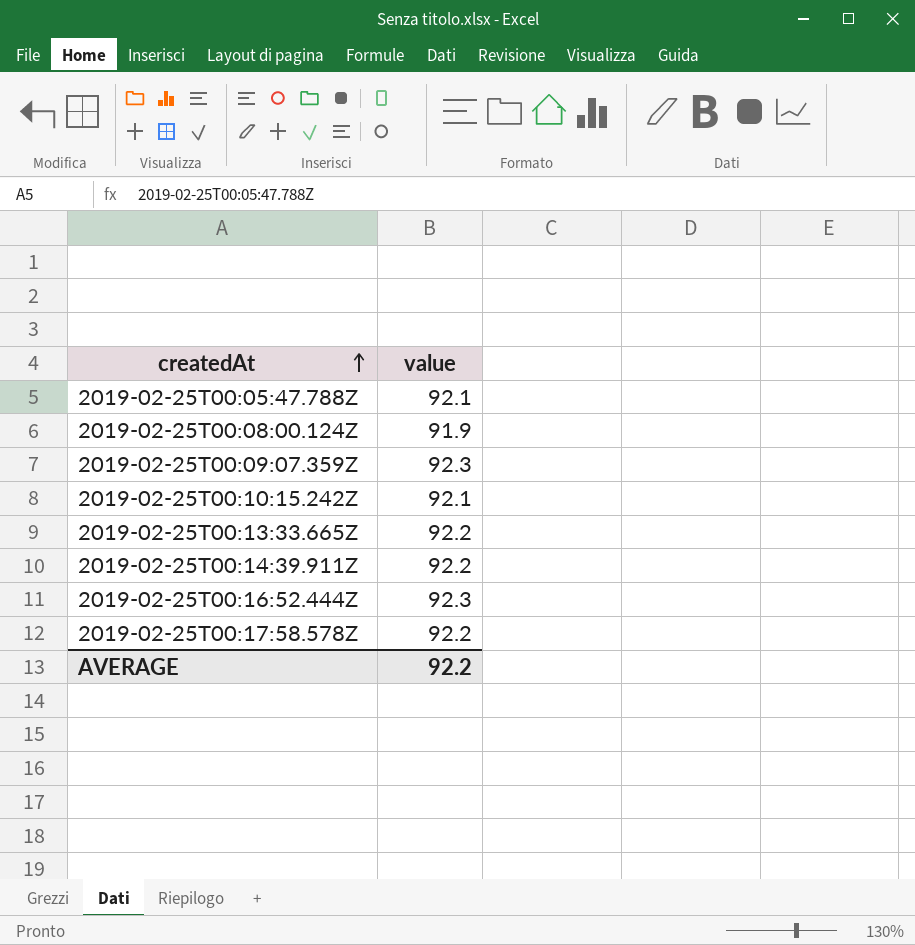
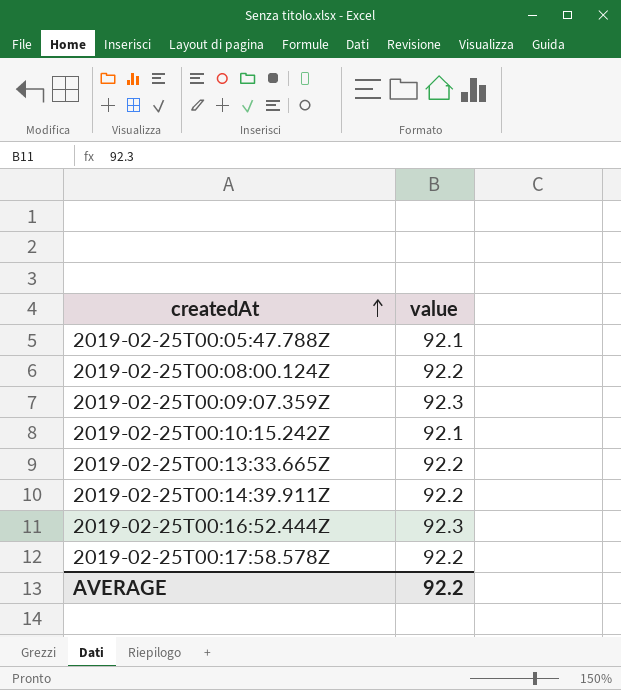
2019-02-25T00:08:00.124Z | value: 91.9 -> 92.2

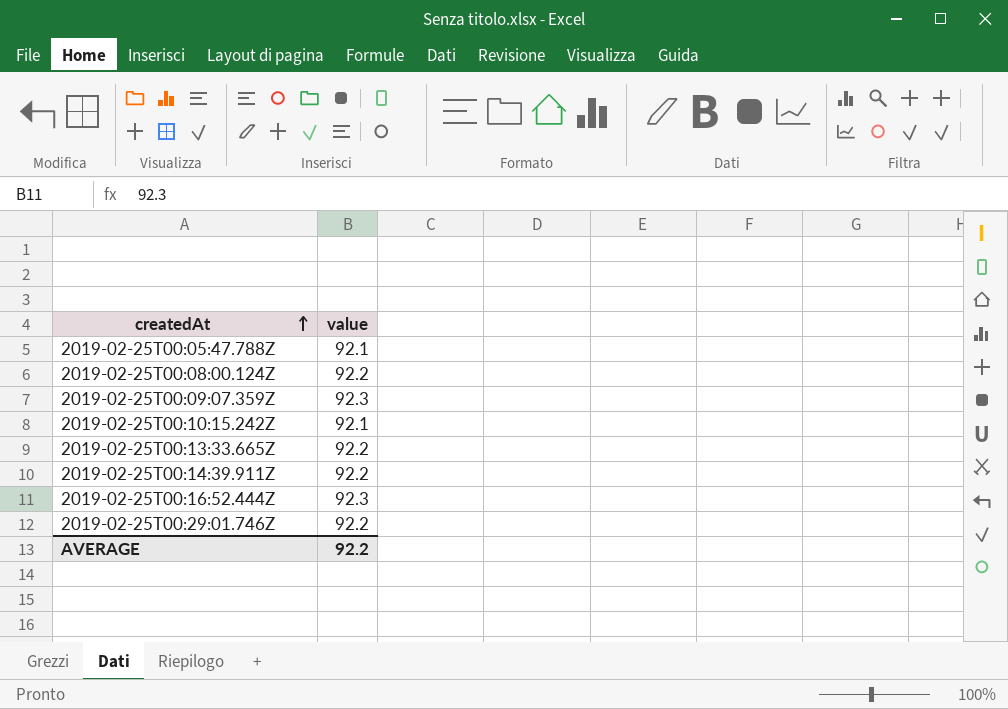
row 2019-02-25T00:17:58.578Z: 92.2 -> none
row 2019-02-25T00:29:01.746Z: none -> 92.2

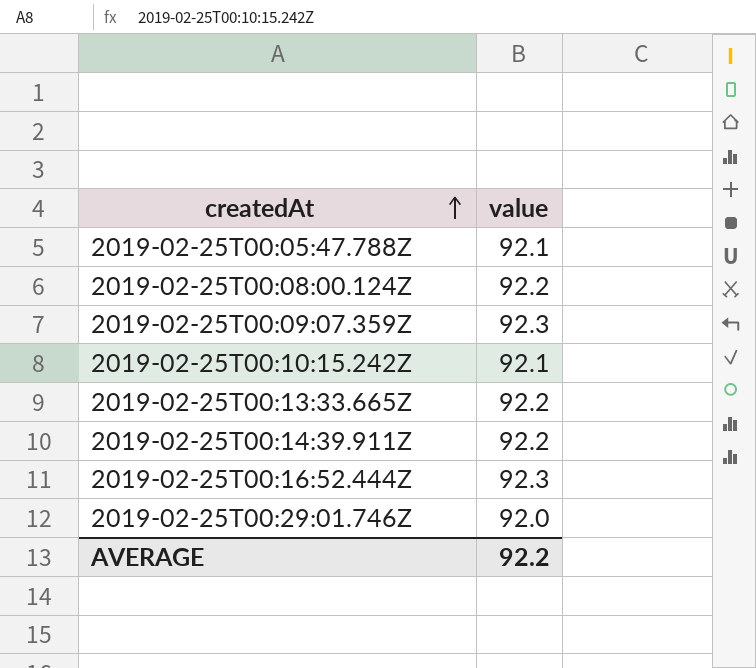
2019-02-25T00:29:01.746Z | value: 92.2 -> 92.0

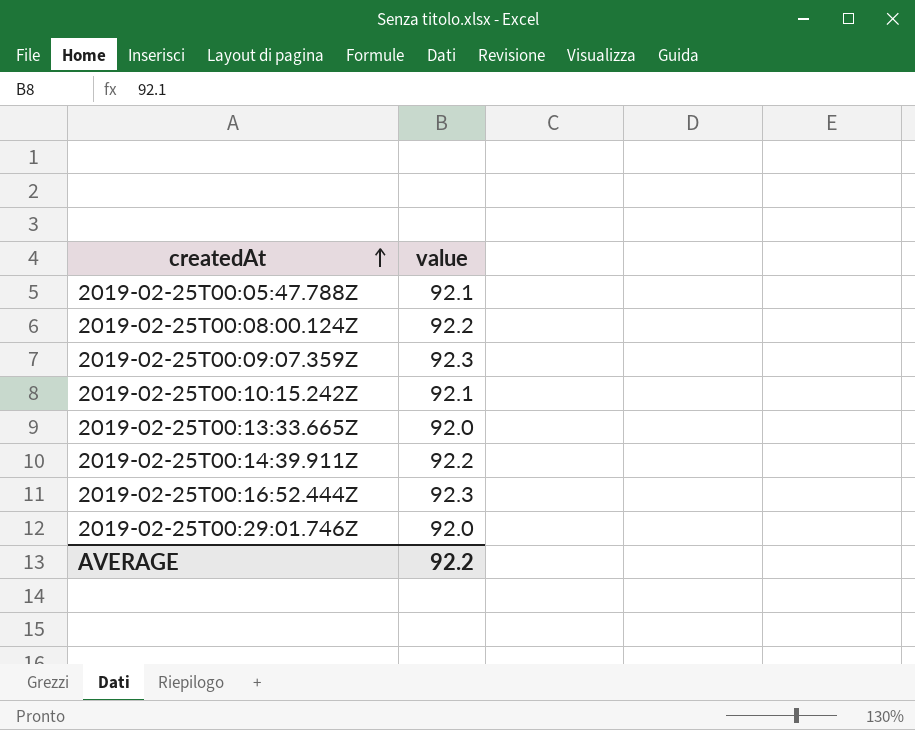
2019-02-25T00:13:33.665Z | value: 92.2 -> 92.0

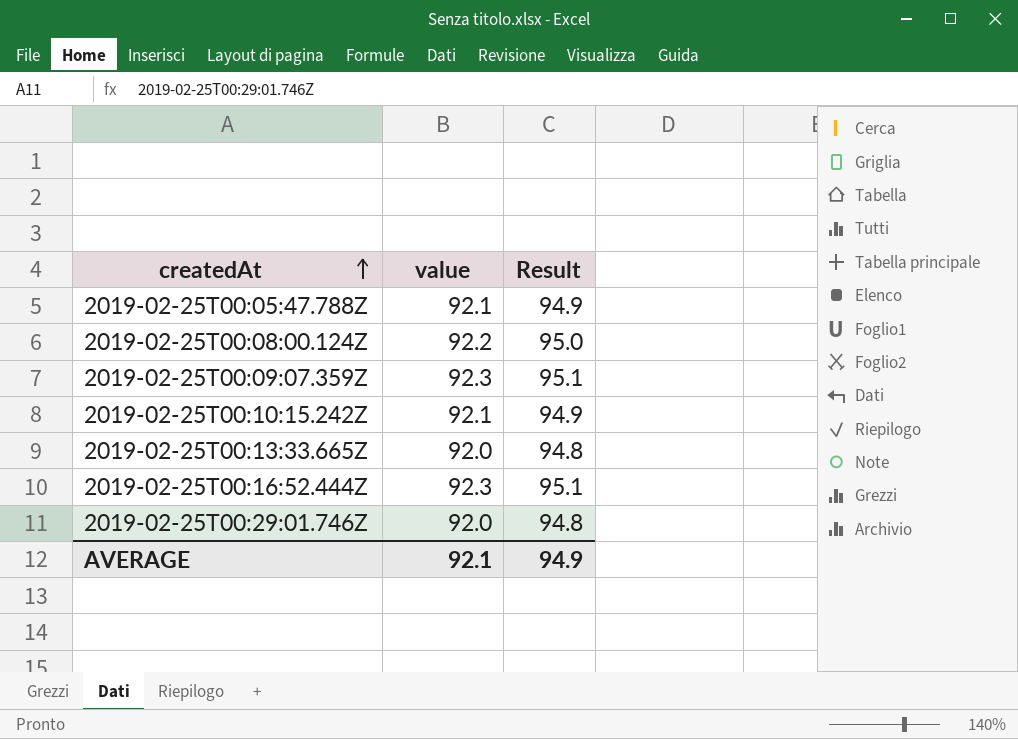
column Result | formula: none -> [value] * 1.03
row 2019-02-25T00:14:39.911Z: 92.2 -> none
AVERAGE | value: 92.2 -> 92.1

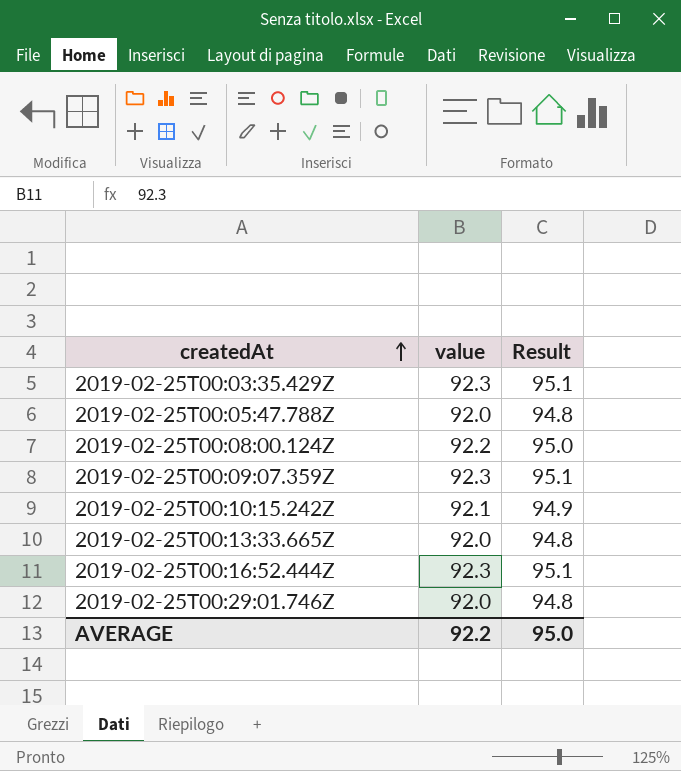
row 2019-02-25T00:03:35.429Z: none -> 92.3 | 95.1
2019-02-25T00:05:47.788Z | value: 92.1 -> 92.0
2019-02-25T00:05:47.788Z | Result: 94.9 -> 94.8
AVERAGE | value: 92.1 -> 92.2
AVERAGE | Result: 94.9 -> 95.0

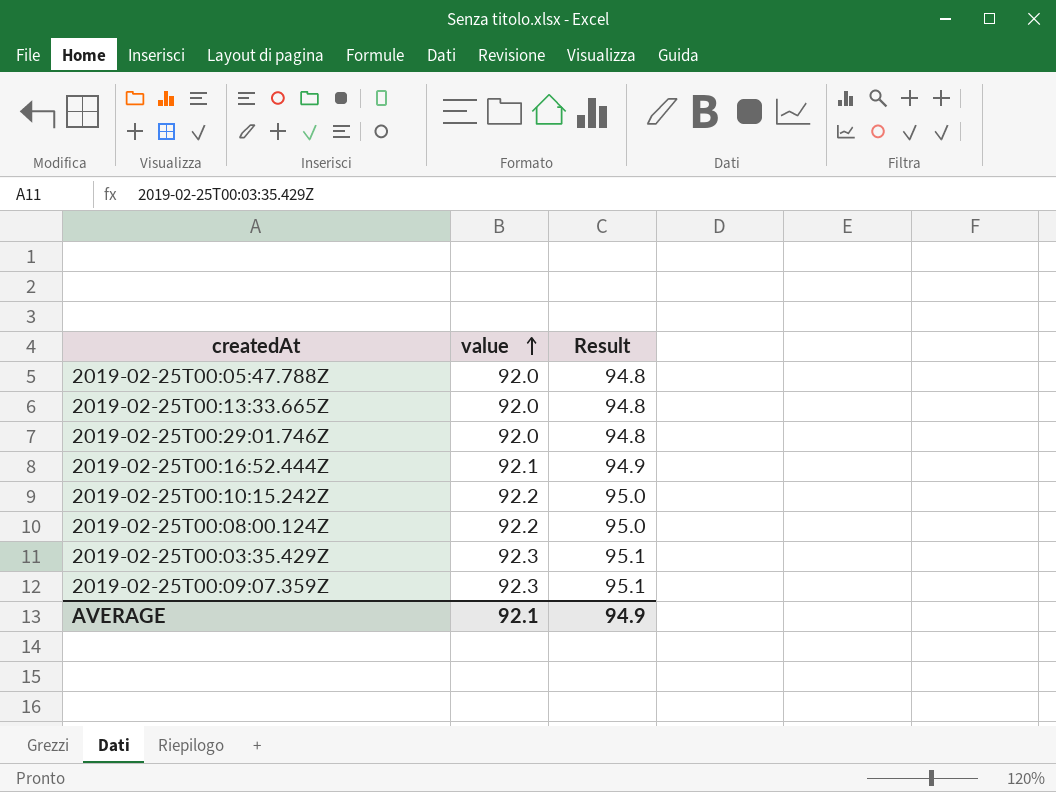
row order: createdAt ascending -> value ascending
2019-02-25T00:16:52.444Z | value: 92.3 -> 92.1
2019-02-25T00:16:52.444Z | Result: 95.1 -> 94.9
2019-02-25T00:10:15.242Z | value: 92.1 -> 92.2
2019-02-25T00:10:15.242Z | Result: 94.9 -> 95.0
AVERAGE | value: 92.2 -> 92.1
AVERAGE | Result: 95.0 -> 94.9

